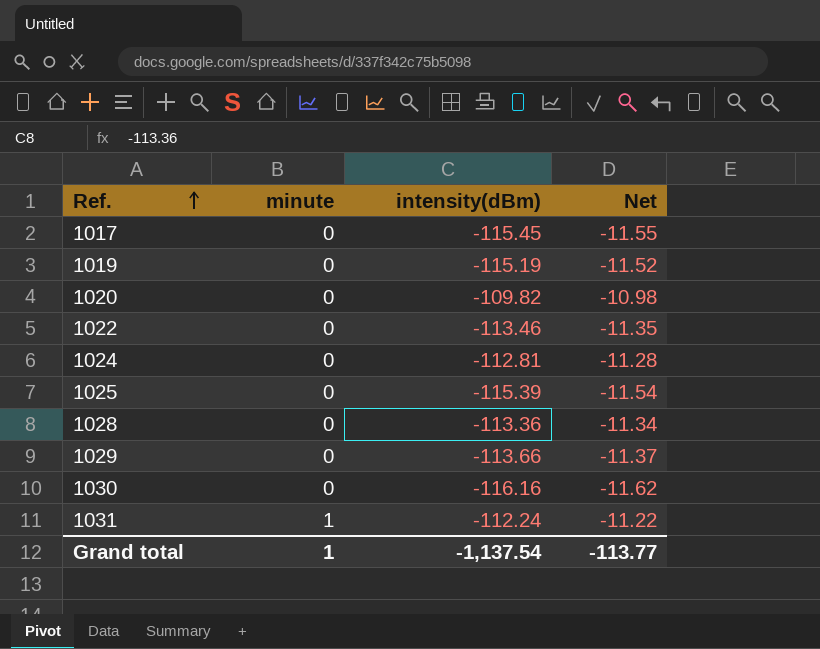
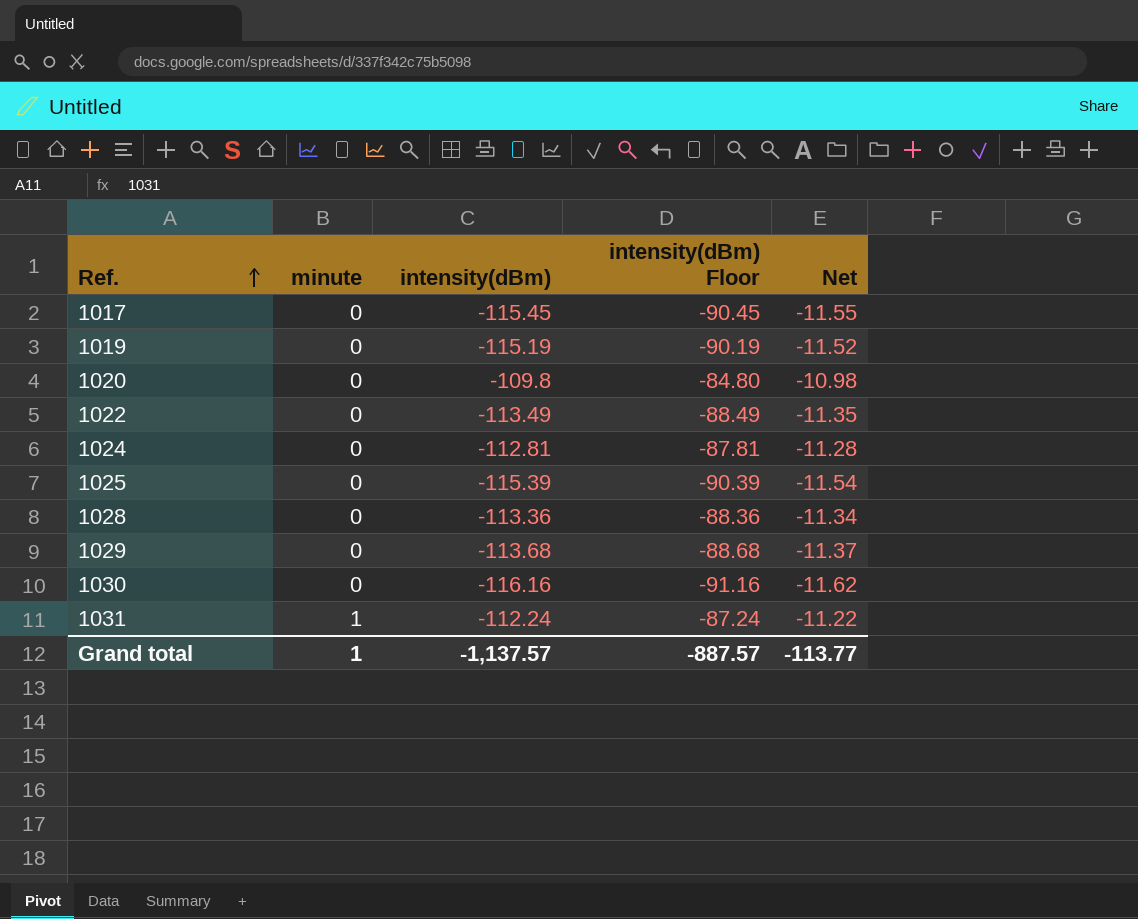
column intensity(dBm) Floor | formula: none -> [intensity(dBm)] + 25
1020 | intensity(dBm): -109.82 -> -109.8
1022 | intensity(dBm): -113.46 -> -113.49
1029 | intensity(dBm): -113.66 -> -113.68
Grand total | intensity(dBm): -1,137.54 -> -1,137.57

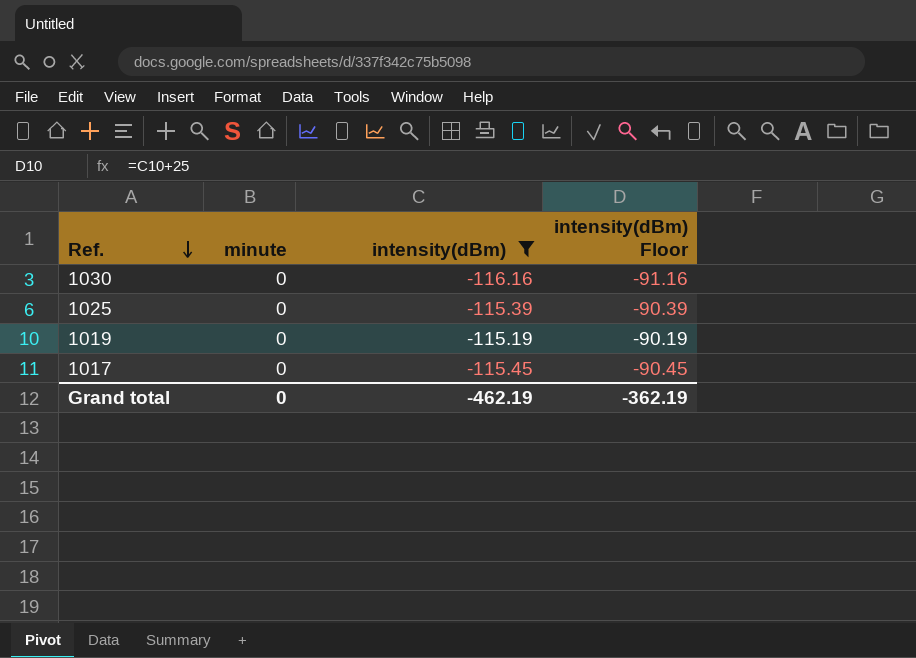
filter: none -> intensity(dBm) <= -115.19
row order: Ref. ascending -> Ref. descending
column Net | formula: [intensity(dBm)] * 0.1 -> none
Grand total | minute: 1 -> 0
Grand total | intensity(dBm): -1,137.57 -> -462.19
Grand total | intensity(dBm) Floor: -887.57 -> -362.19

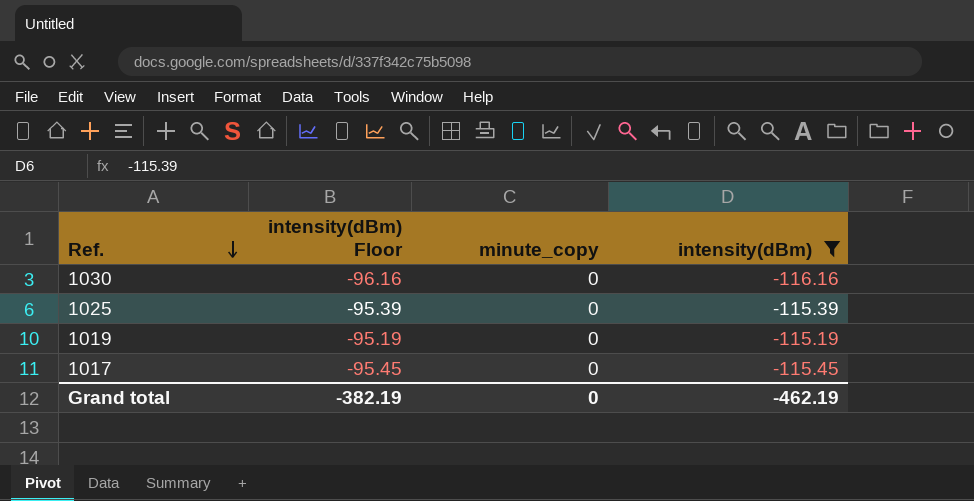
column intensity(dBm) Floor | formula: [intensity(dBm)] + 25 -> [intensity(dBm)] + 20
column intensity(dBm) Floor | position: 4 -> 2
column name: minute -> minute_copy
Grand total | intensity(dBm) Floor: -362.19 -> -382.19

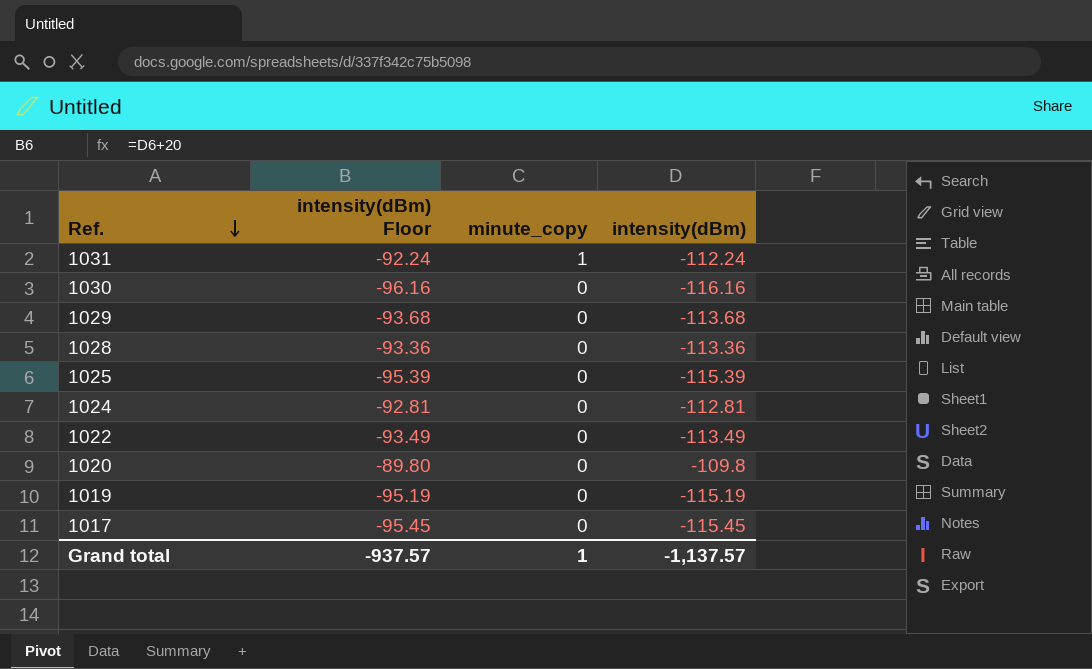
filter: intensity(dBm) <= -115.19 -> none
Grand total | intensity(dBm) Floor: -382.19 -> -937.57
Grand total | minute_copy: 0 -> 1
Grand total | intensity(dBm): -462.19 -> -1,137.57

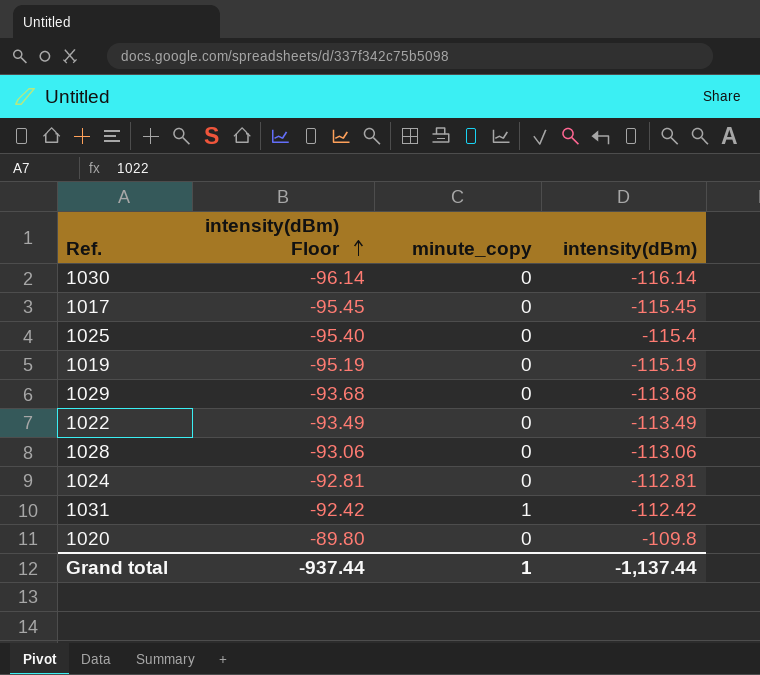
row order: Ref. descending -> intensity(dBm) Floor ascending
1030 | intensity(dBm) Floor: -96.16 -> -96.14
1030 | intensity(dBm): -116.16 -> -116.14
1025 | intensity(dBm) Floor: -95.39 -> -95.40
1025 | intensity(dBm): -115.39 -> -115.4
1028 | intensity(dBm) Floor: -93.36 -> -93.06
1028 | intensity(dBm): -113.36 -> -113.06
1031 | intensity(dBm) Floor: -92.24 -> -92.42
1031 | intensity(dBm): -112.24 -> -112.42
Grand total | intensity(dBm) Floor: -937.57 -> -937.44
Grand total | intensity(dBm): -1,137.57 -> -1,137.44

